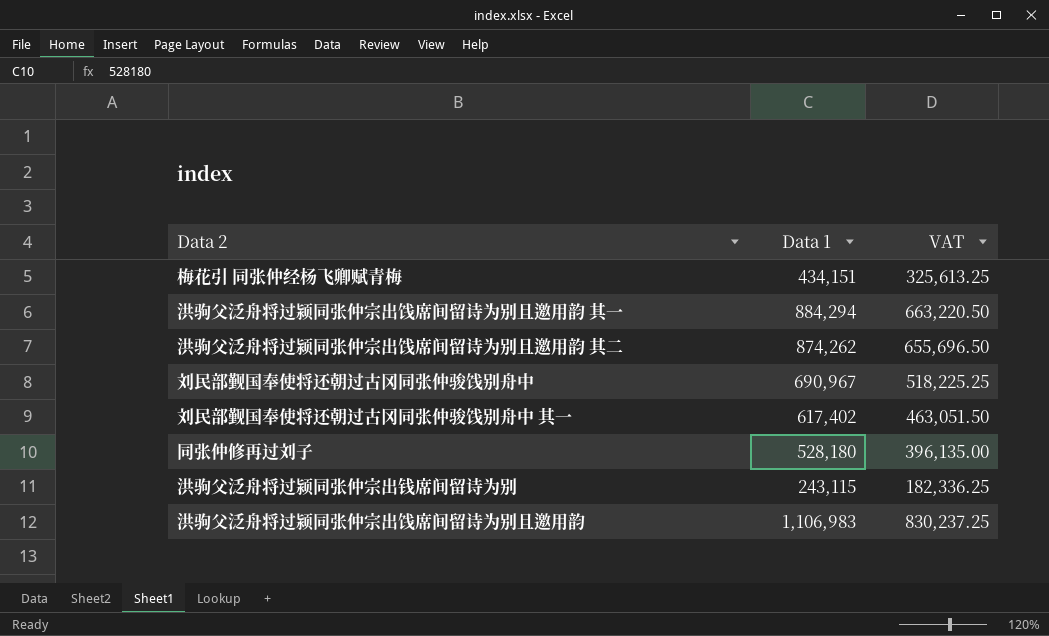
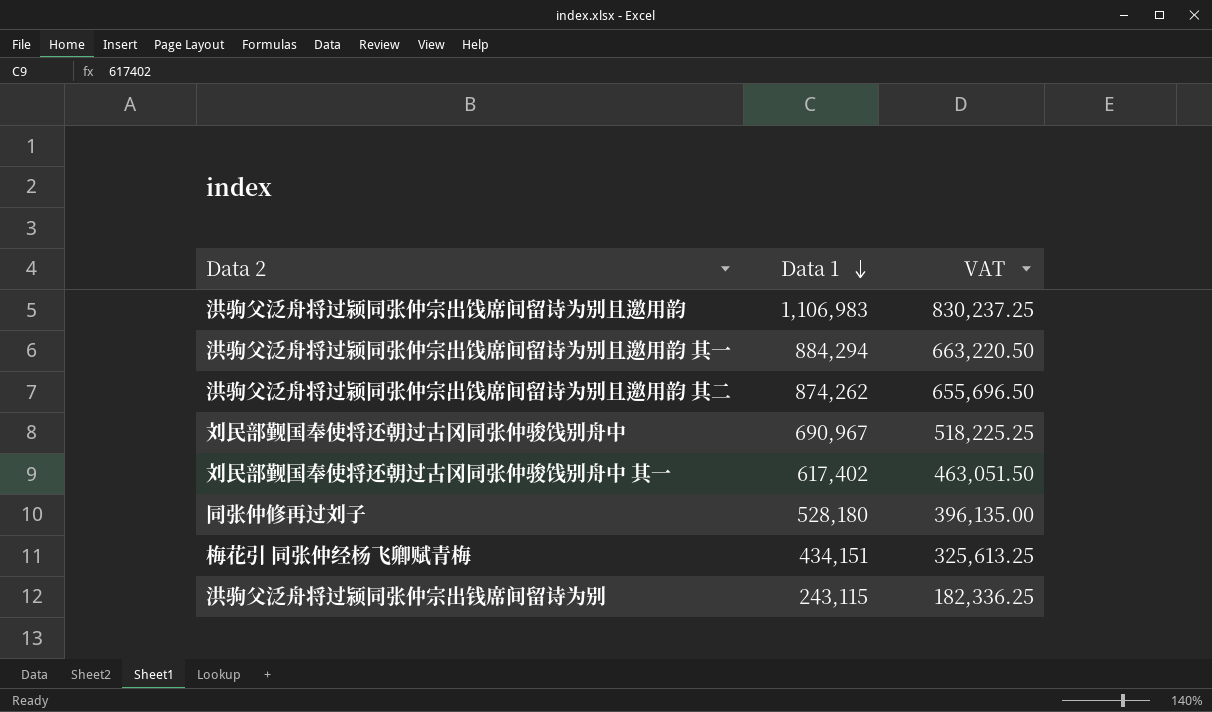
row order: none -> Data 1 descending

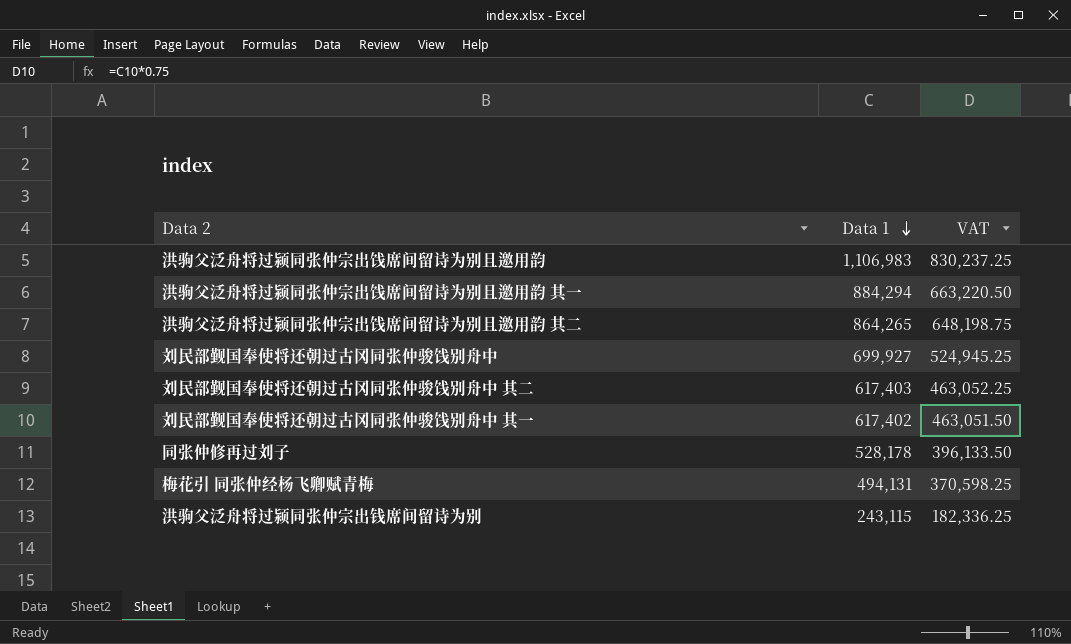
洪驹父泛舟将过颍同张仲宗出饯席间留诗为别且邀用韵 其二 | Data 1: 874,262 -> 864,265
洪驹父泛舟将过颍同张仲宗出饯席间留诗为别且邀用韵 其二 | VAT: 655,696.50 -> 648,198.75
刘民部觐国奉使将还朝过古冈同张仲骏饯别舟中 | Data 1: 690,967 -> 699,927
刘民部觐国奉使将还朝过古冈同张仲骏饯别舟中 | VAT: 518,225.25 -> 524,945.25
row 刘民部觐国奉使将还朝过古冈同张仲骏饯别舟中 其二: none -> 617,403 | 463,052.25
同张仲修再过刘子 | Data 1: 528,180 -> 528,178
同张仲修再过刘子 | VAT: 396,135.00 -> 396,133.50
梅花引 同张仲经杨飞卿赋青梅 | Data 1: 434,151 -> 494,131
梅花引 同张仲经杨飞卿赋青梅 | VAT: 325,613.25 -> 370,598.25

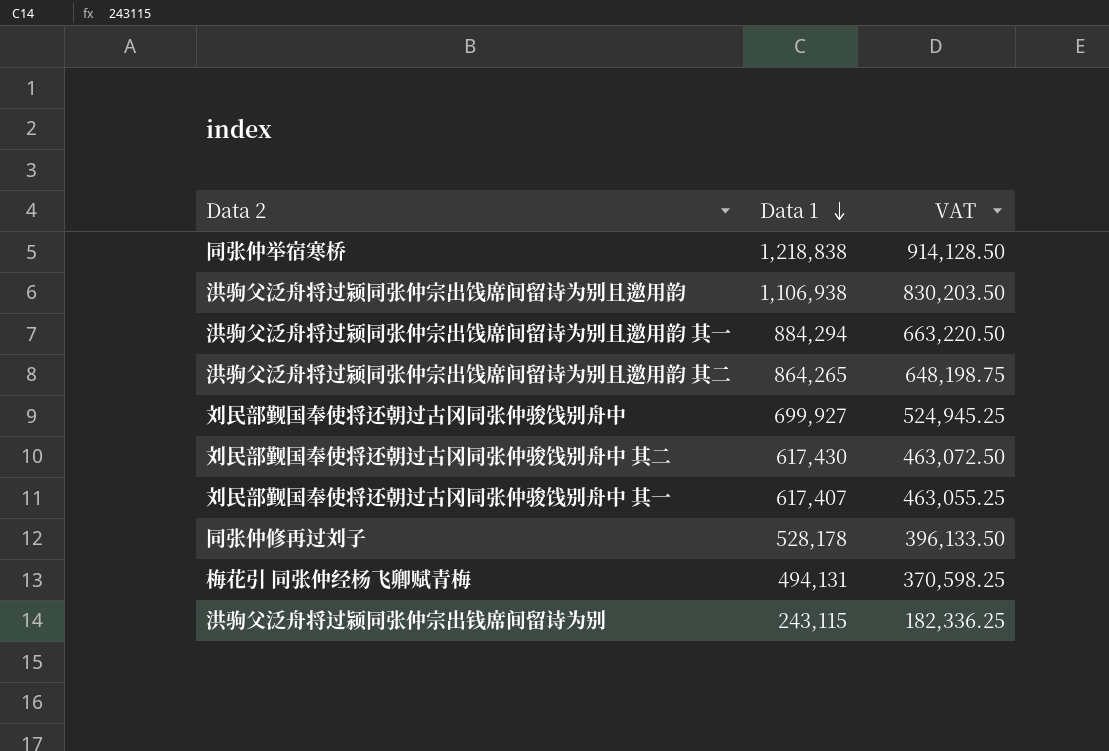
row 同张仲举宿寒桥: none -> 1,218,838 | 914,128.50
洪驹父泛舟将过颍同张仲宗出饯席间留诗为别且邀用韵 | Data 1: 1,106,983 -> 1,106,938
洪驹父泛舟将过颍同张仲宗出饯席间留诗为别且邀用韵 | VAT: 830,237.25 -> 830,203.50
刘民部觐国奉使将还朝过古冈同张仲骏饯别舟中 其二 | Data 1: 617,403 -> 617,430
刘民部觐国奉使将还朝过古冈同张仲骏饯别舟中 其二 | VAT: 463,052.25 -> 463,072.50
刘民部觐国奉使将还朝过古冈同张仲骏饯别舟中 其一 | Data 1: 617,402 -> 617,407
刘民部觐国奉使将还朝过古冈同张仲骏饯别舟中 其一 | VAT: 463,051.50 -> 463,055.25

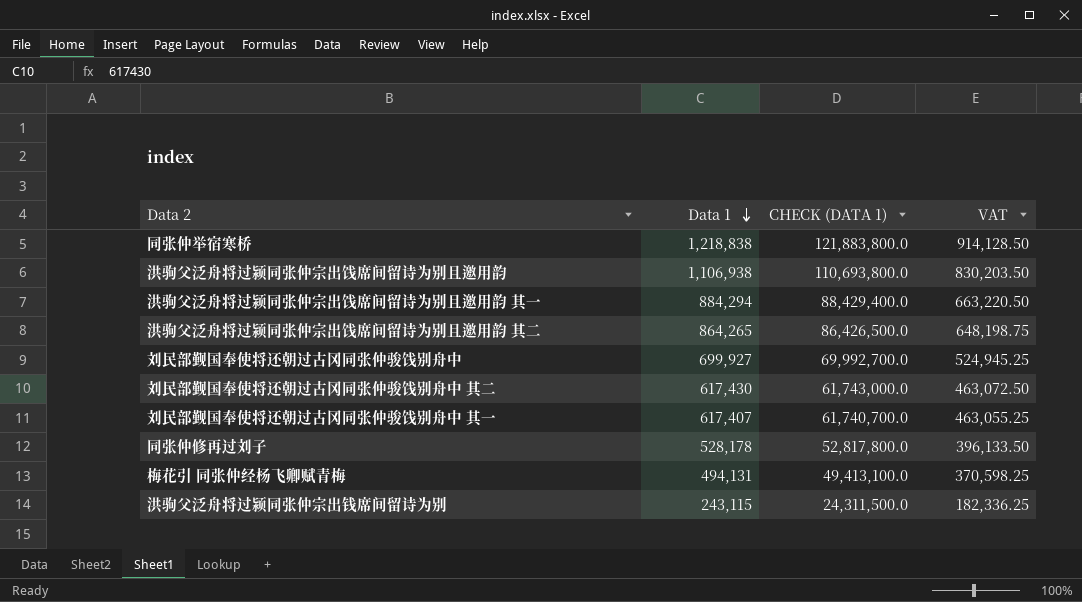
column CHECK (DATA 1) | formula: none -> [Data 1] * 100

